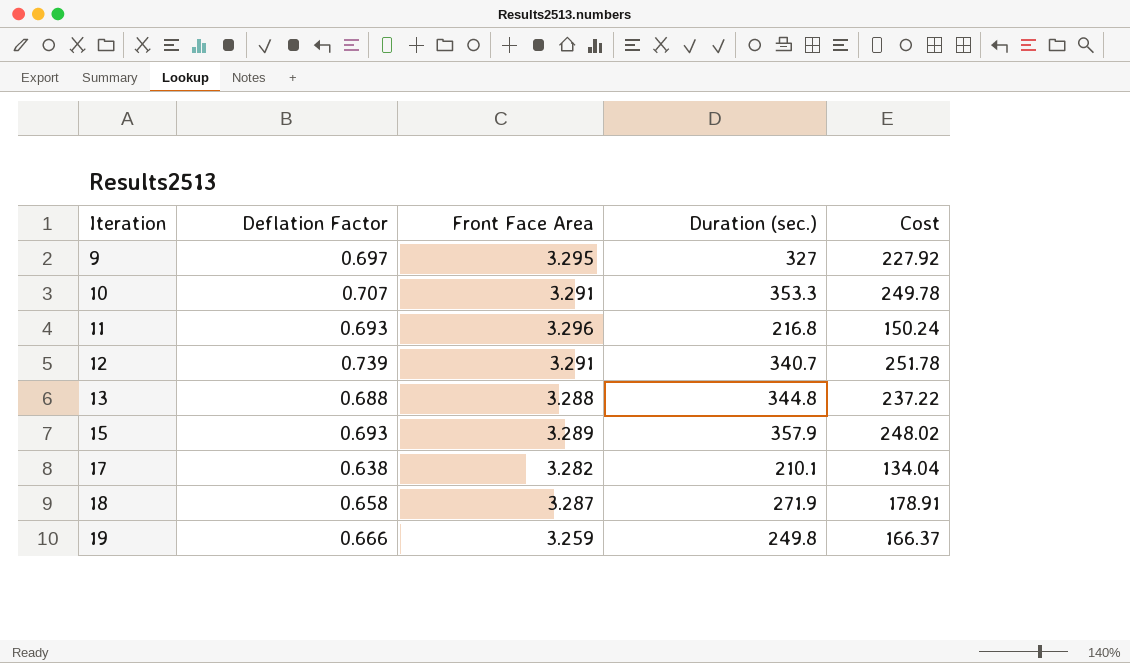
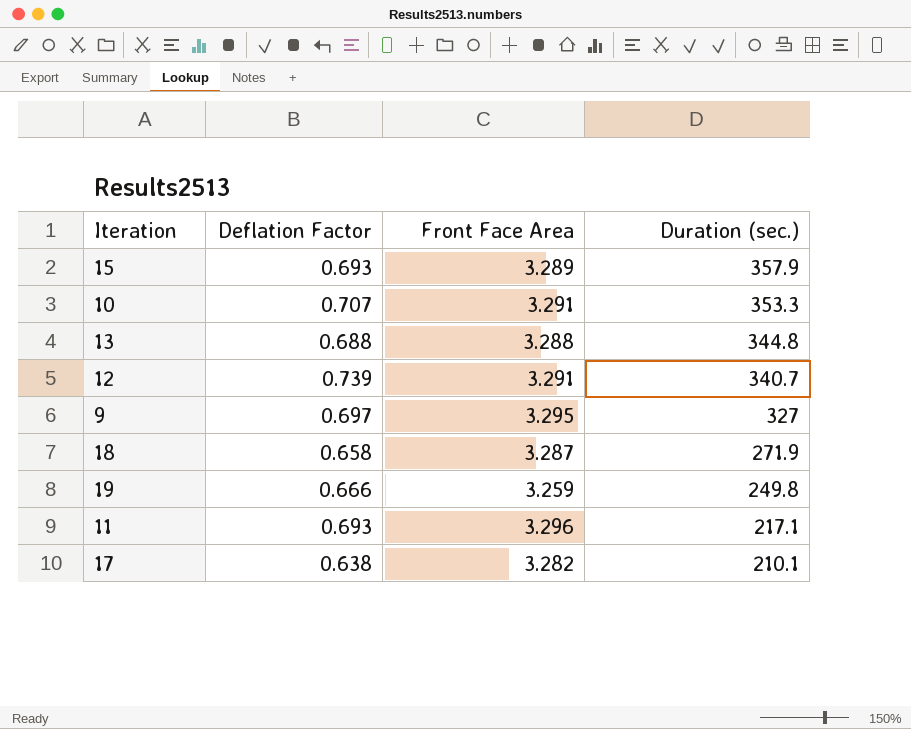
row order: Iteration ascending -> Duration (sec.) descending
column Cost | formula: [Deflation Factor] * [Duration (sec.)] -> none
11 | Duration (sec.): 216.8 -> 217.1

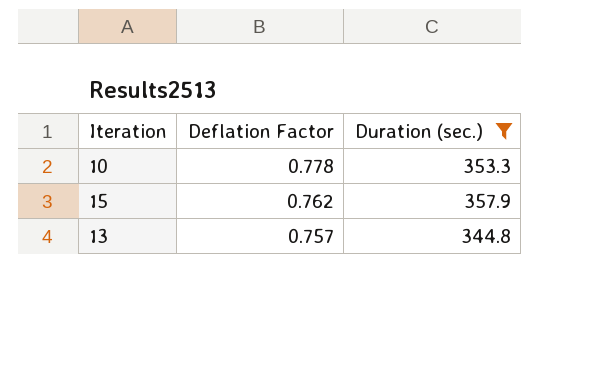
filter: none -> Duration (sec.) >= 344.8
row order: Duration (sec.) descending -> Deflation Factor descending
column Front Face Area | position: 3 -> none
10 | Deflation Factor: 0.707 -> 0.778
15 | Deflation Factor: 0.693 -> 0.762
13 | Deflation Factor: 0.688 -> 0.757

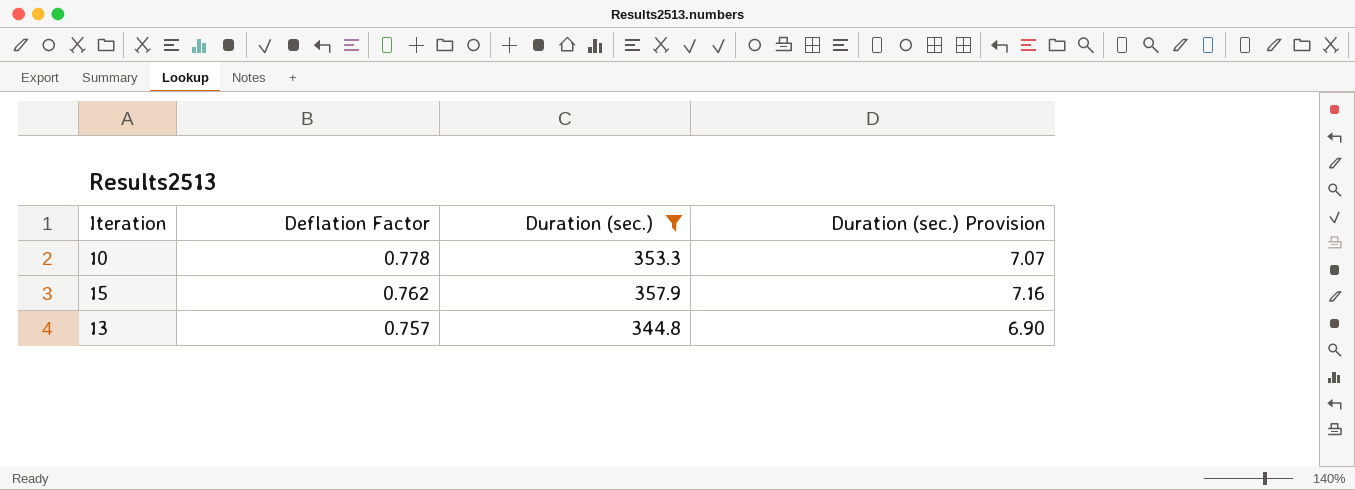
column Duration (sec.) Provision | formula: none -> [Duration (sec.)] * 0.02

